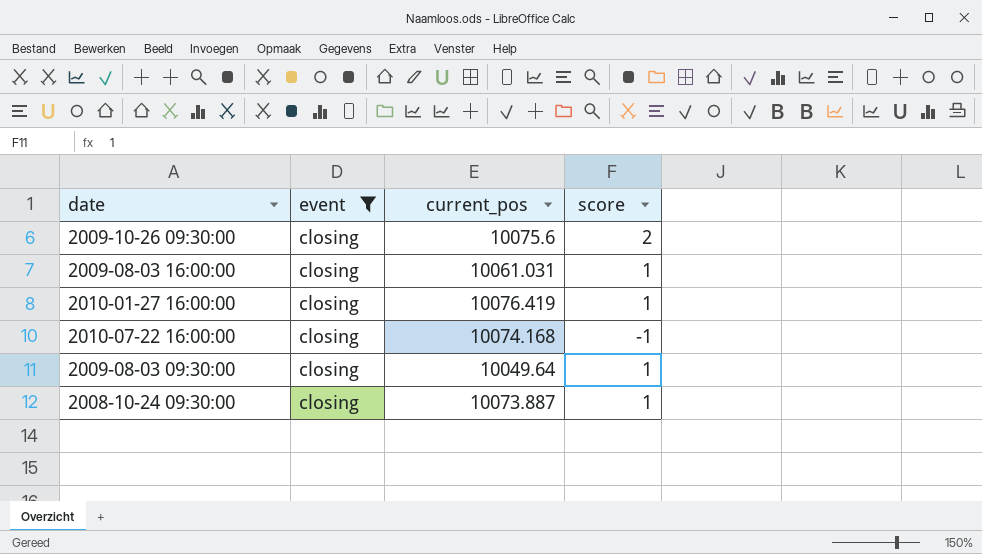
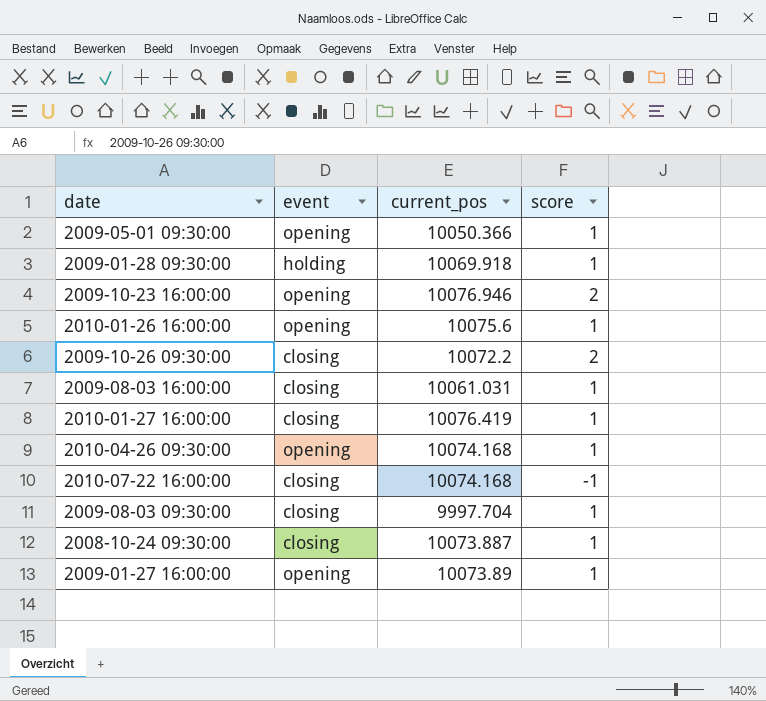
filter: event = closing -> none
2009-10-26 09:30:00 | current_pos: 10075.6 -> 10072.2
2009-08-03 09:30:00 | current_pos: 10049.64 -> 9997.704

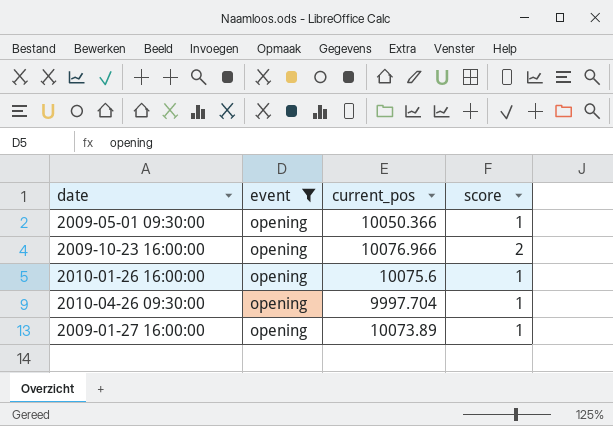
filter: none -> event = opening
2009-10-23 16:00:00 | current_pos: 10076.946 -> 10076.966
2010-04-26 09:30:00 | current_pos: 10074.168 -> 9997.704

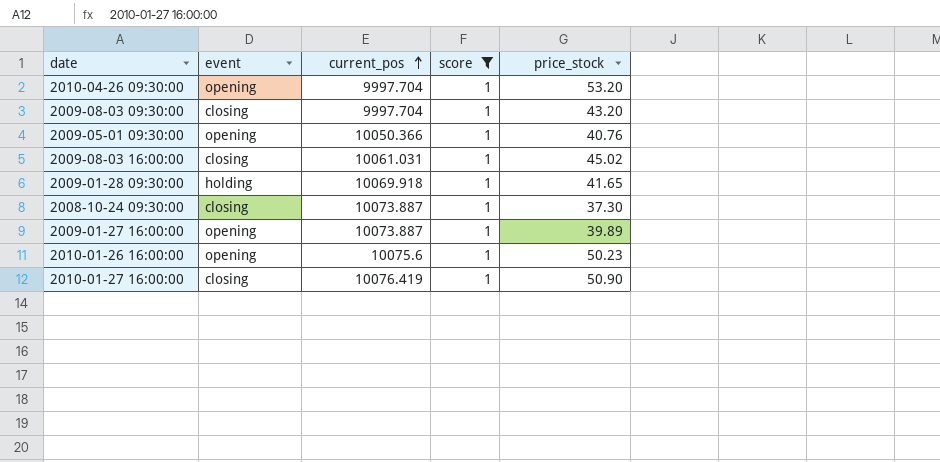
filter: event = opening -> score = 1
row order: none -> current_pos ascending
column price_stock | position: none -> 5
2009-01-27 16:00:00 | current_pos: 10073.89 -> 10073.887

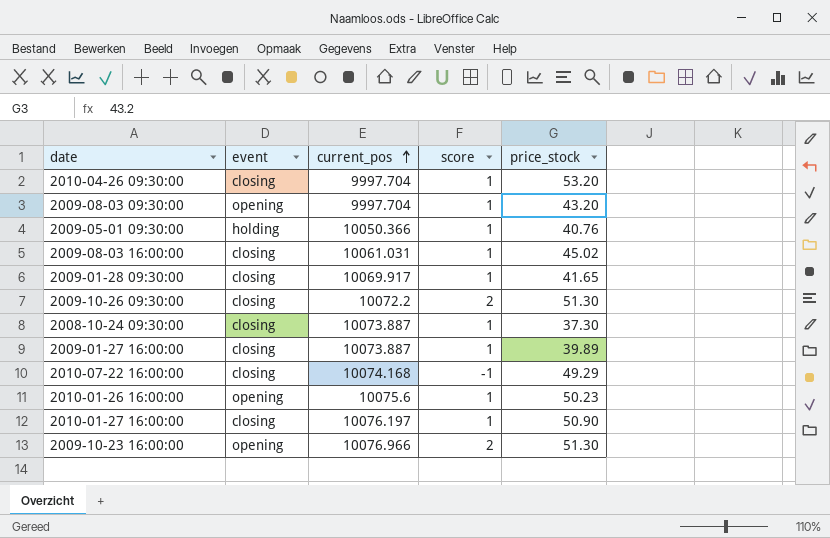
filter: score = 1 -> none
2010-04-26 09:30:00 | event: opening -> closing
2009-08-03 09:30:00 | event: closing -> opening
2009-05-01 09:30:00 | event: opening -> holding
2009-01-28 09:30:00 | event: holding -> closing
2009-01-28 09:30:00 | current_pos: 10069.918 -> 10069.917
2009-01-27 16:00:00 | event: opening -> closing
2010-01-27 16:00:00 | current_pos: 10076.419 -> 10076.197

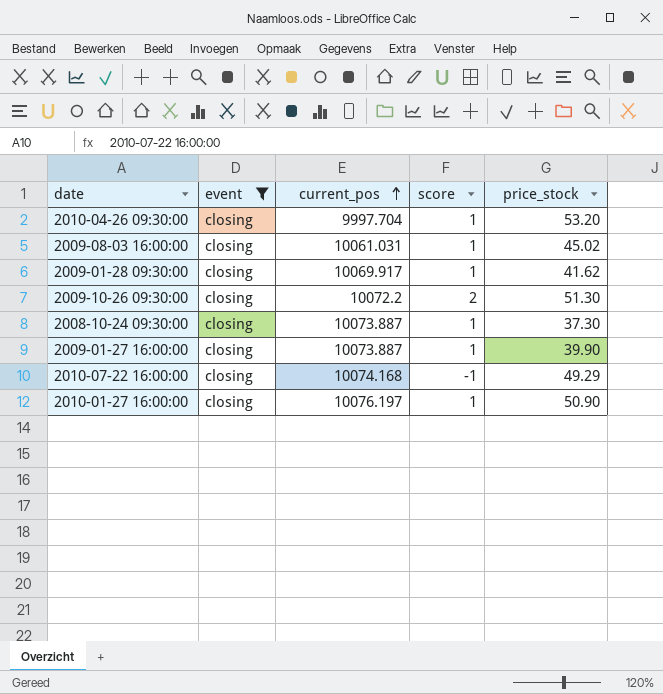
filter: none -> event = closing
2009-01-28 09:30:00 | price_stock: 41.65 -> 41.62
2009-01-27 16:00:00 | price_stock: 39.89 -> 39.90

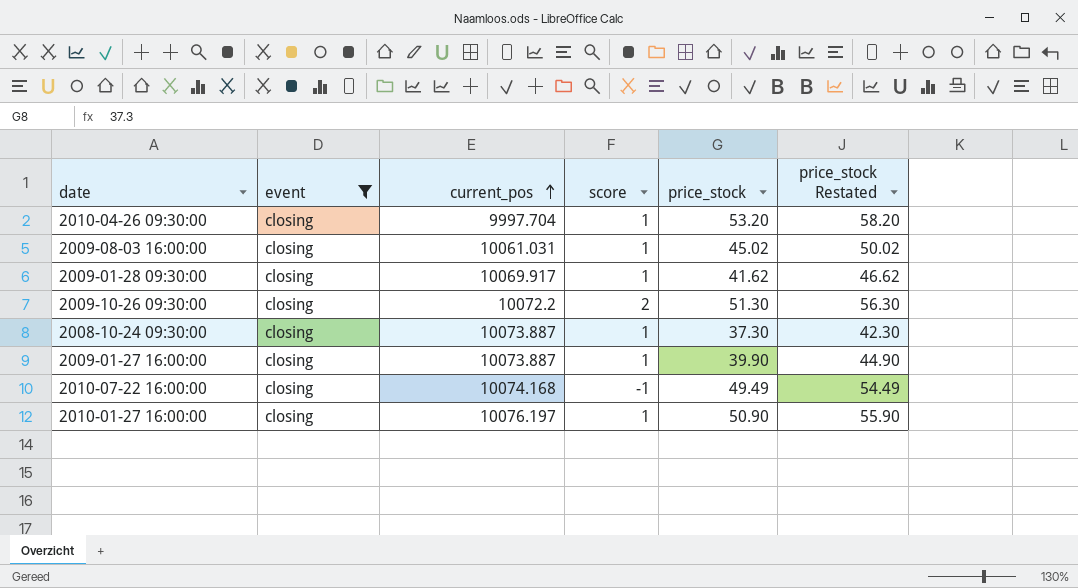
column price_stock Restated | formula: none -> [price_stock] + 5
2010-07-22 16:00:00 | price_stock: 49.29 -> 49.49

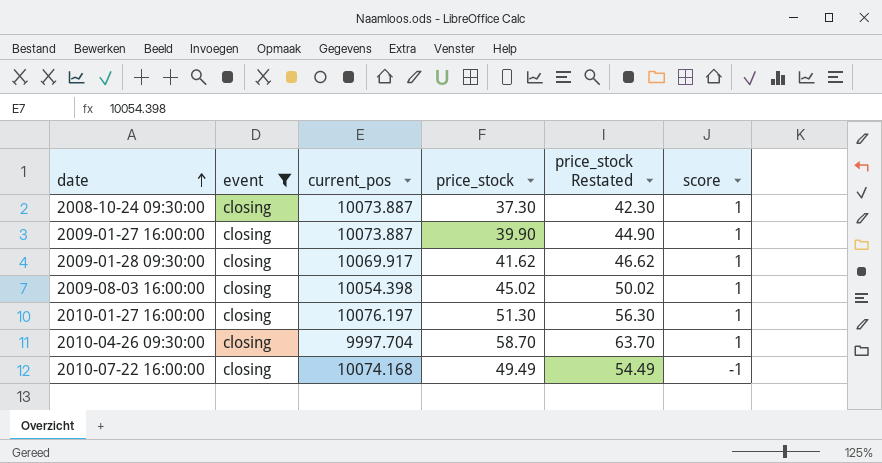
row order: current_pos ascending -> date ascending
column score | position: 4 -> 6
row 2009-10-26 09:30:00: closing | 10072.2 | 2 | 51.30 | 56.30 -> none
2009-08-03 16:00:00 | current_pos: 10061.031 -> 10054.398
2010-01-27 16:00:00 | price_stock: 50.90 -> 51.30
2010-01-27 16:00:00 | price_stock Restated: 55.90 -> 56.30
2010-04-26 09:30:00 | price_stock: 53.20 -> 58.70
2010-04-26 09:30:00 | price_stock Restated: 58.20 -> 63.70

